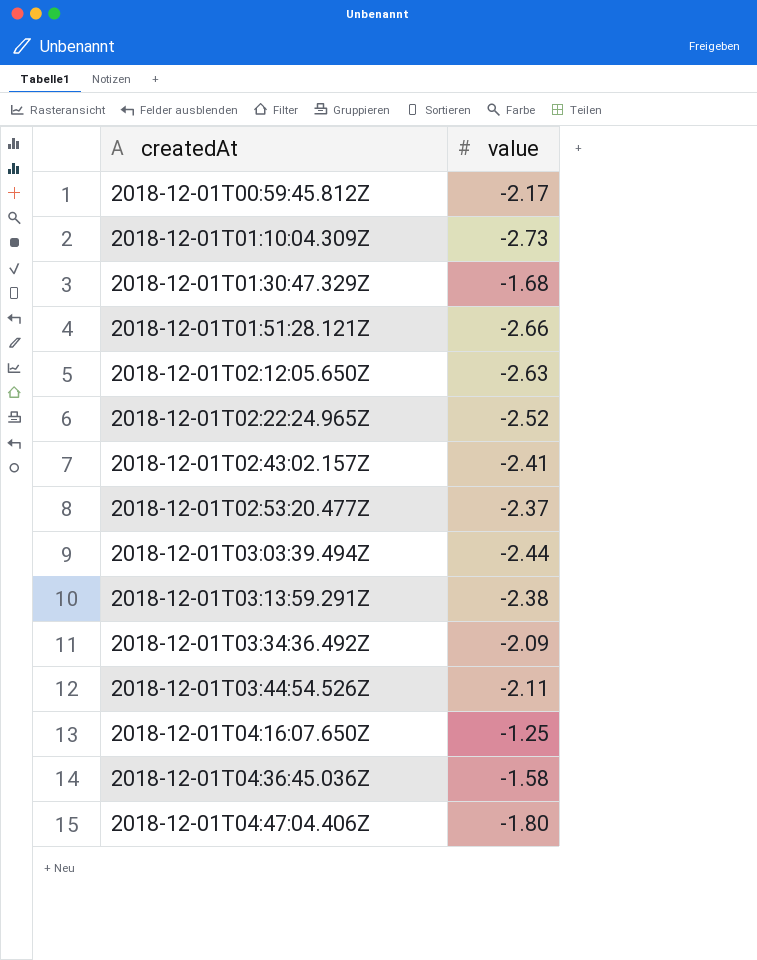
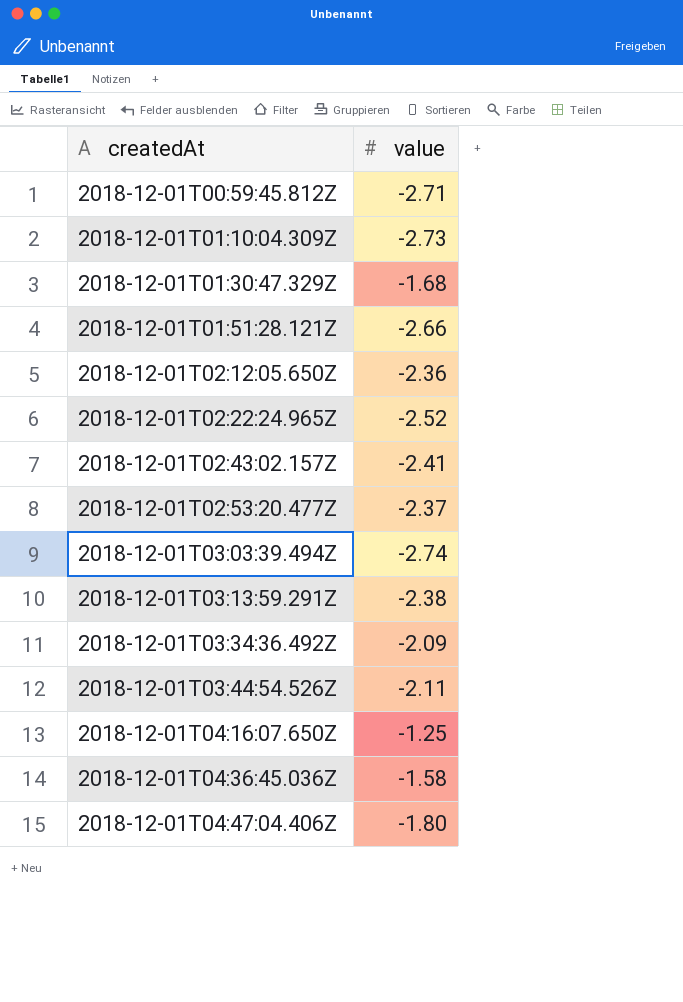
2018-12-01T00:59:45.812Z | value: -2.17 -> -2.71
2018-12-01T02:12:05.650Z | value: -2.63 -> -2.36
2018-12-01T03:03:39.494Z | value: -2.44 -> -2.74

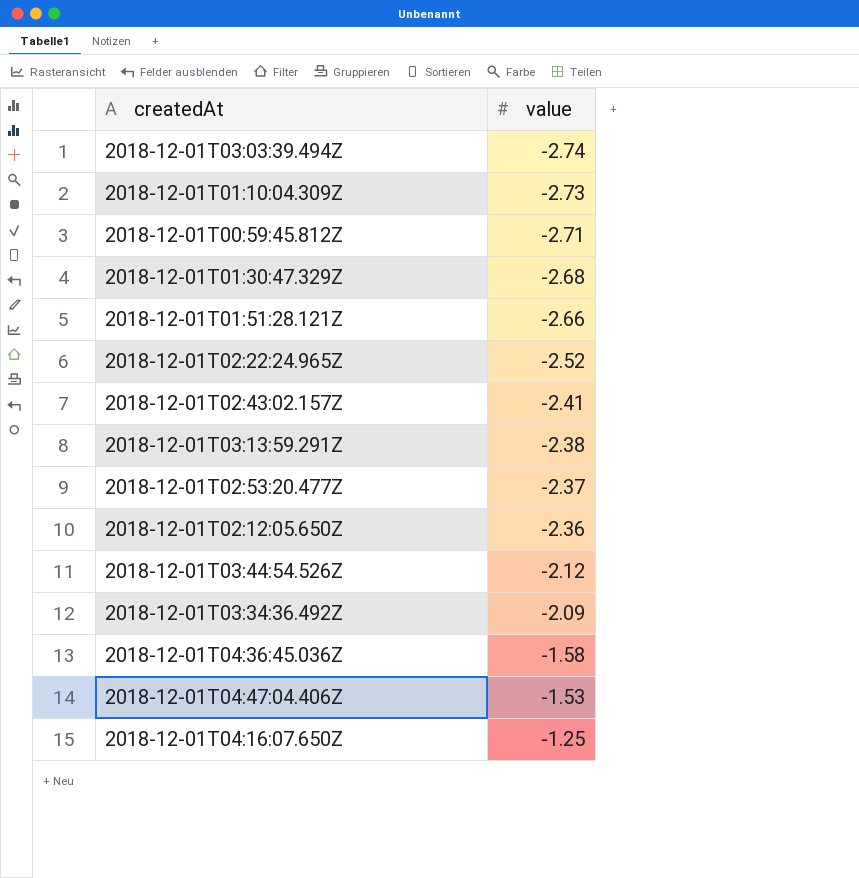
row order: createdAt ascending -> value ascending
2018-12-01T01:30:47.329Z | value: -1.68 -> -2.68
2018-12-01T03:44:54.526Z | value: -2.11 -> -2.12
2018-12-01T04:47:04.406Z | value: -1.80 -> -1.53

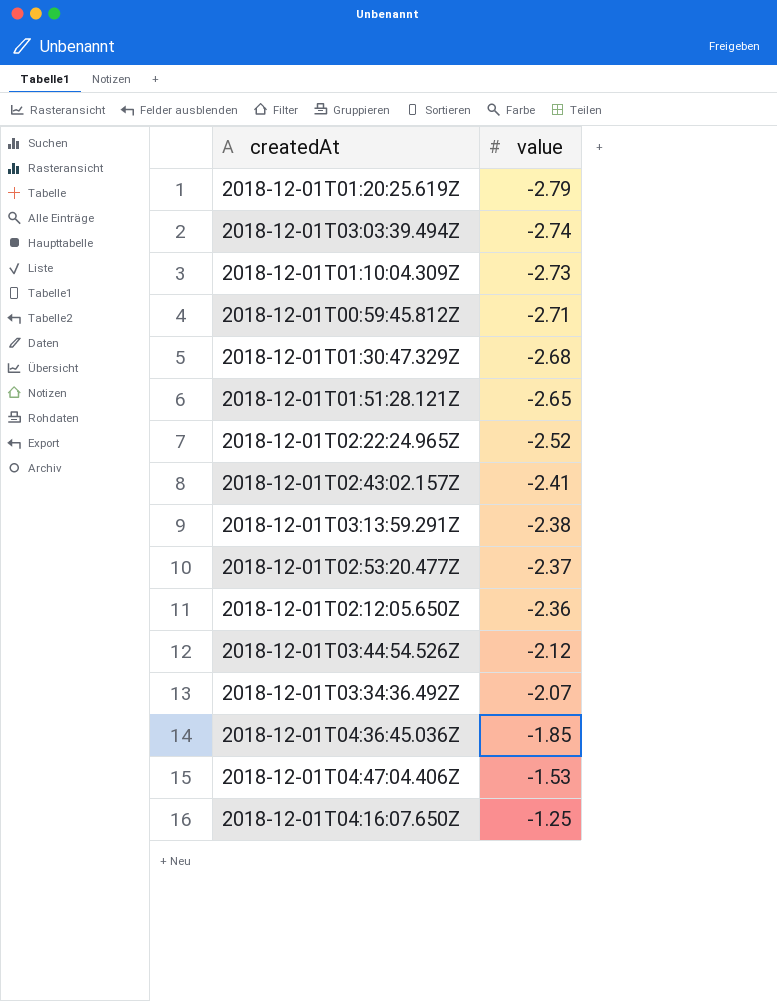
row 2018-12-01T01:20:25.619Z: none -> -2.79
2018-12-01T01:51:28.121Z | value: -2.66 -> -2.65
2018-12-01T03:34:36.492Z | value: -2.09 -> -2.07
2018-12-01T04:36:45.036Z | value: -1.58 -> -1.85

